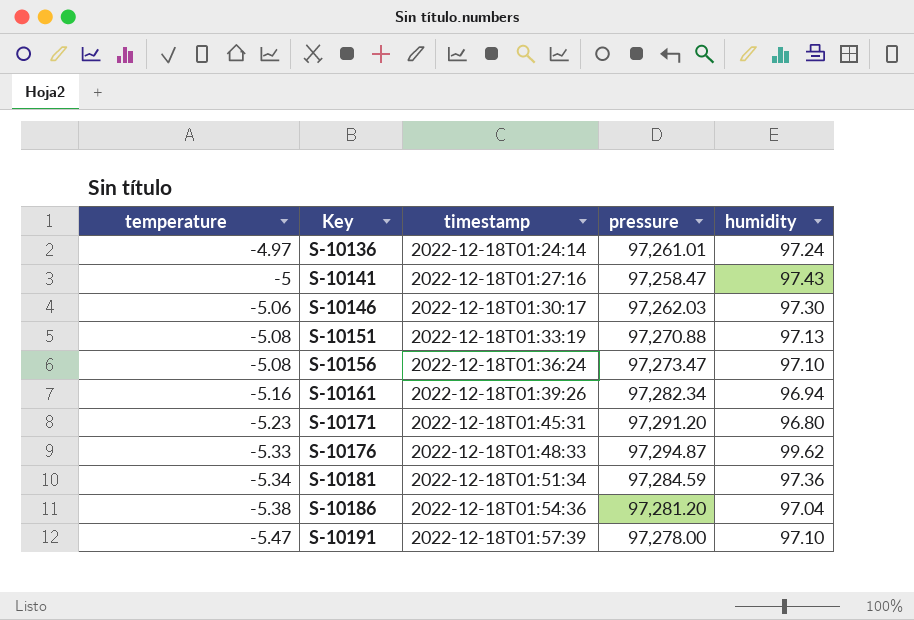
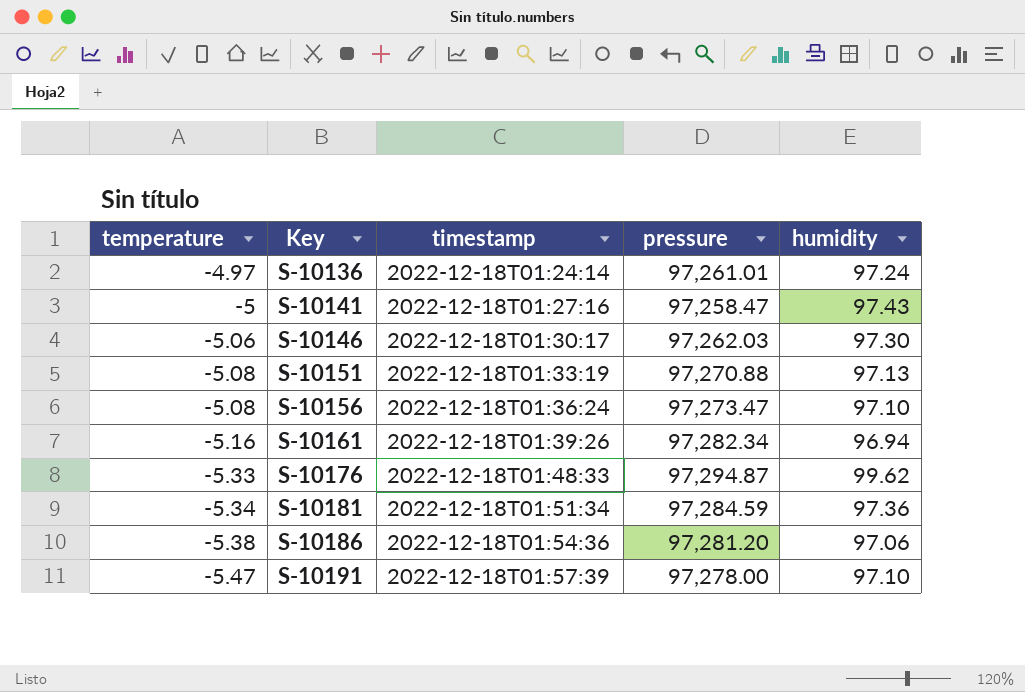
row S-10171: -5.23 | 2022-12-18T01:45:31 | 97,291.20 | 96.80 -> none
S-10186 | humidity: 97.04 -> 97.06

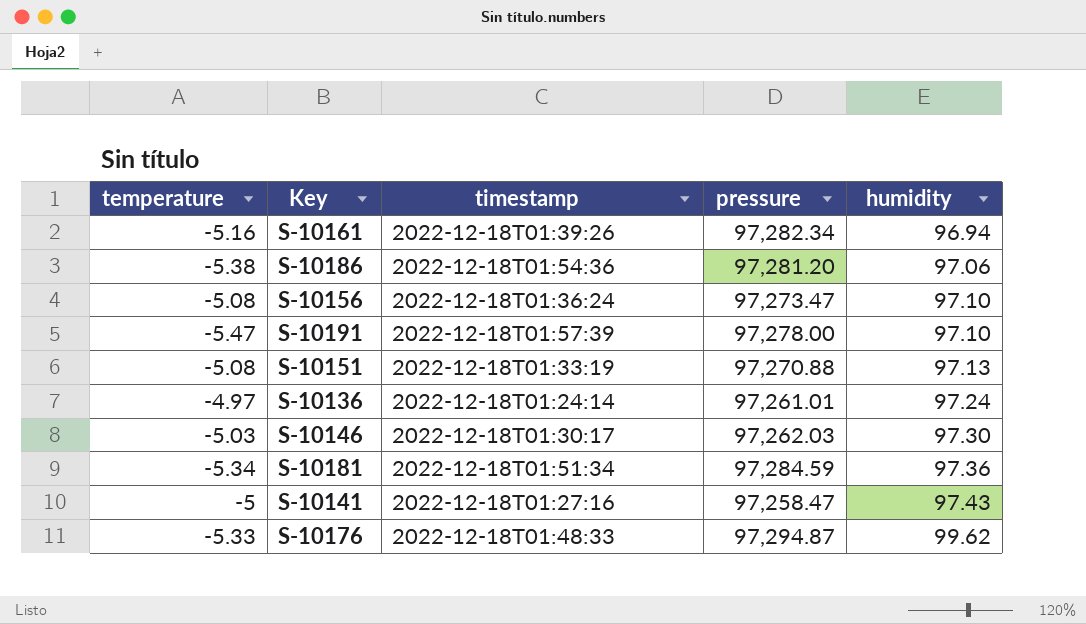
row order: temperature descending -> humidity ascending
S-10146 | temperature: -5.06 -> -5.03

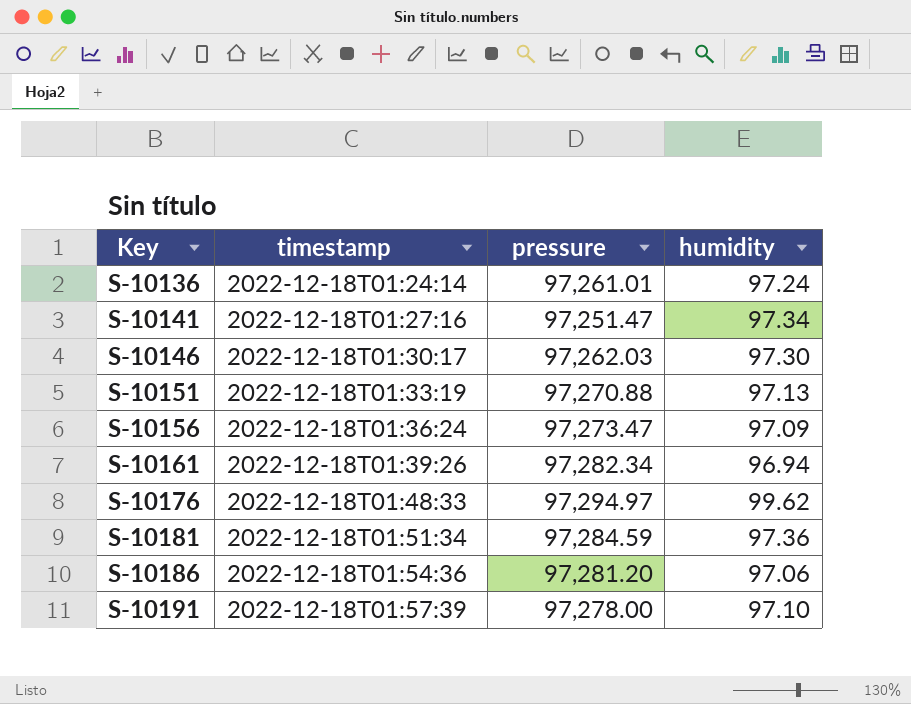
row order: humidity ascending -> Key ascending
column temperature | position: 1 -> none
S-10141 | pressure: 97,258.47 -> 97,251.47
S-10141 | humidity: 97.43 -> 97.34
S-10156 | humidity: 97.10 -> 97.09
S-10176 | pressure: 97,294.87 -> 97,294.97

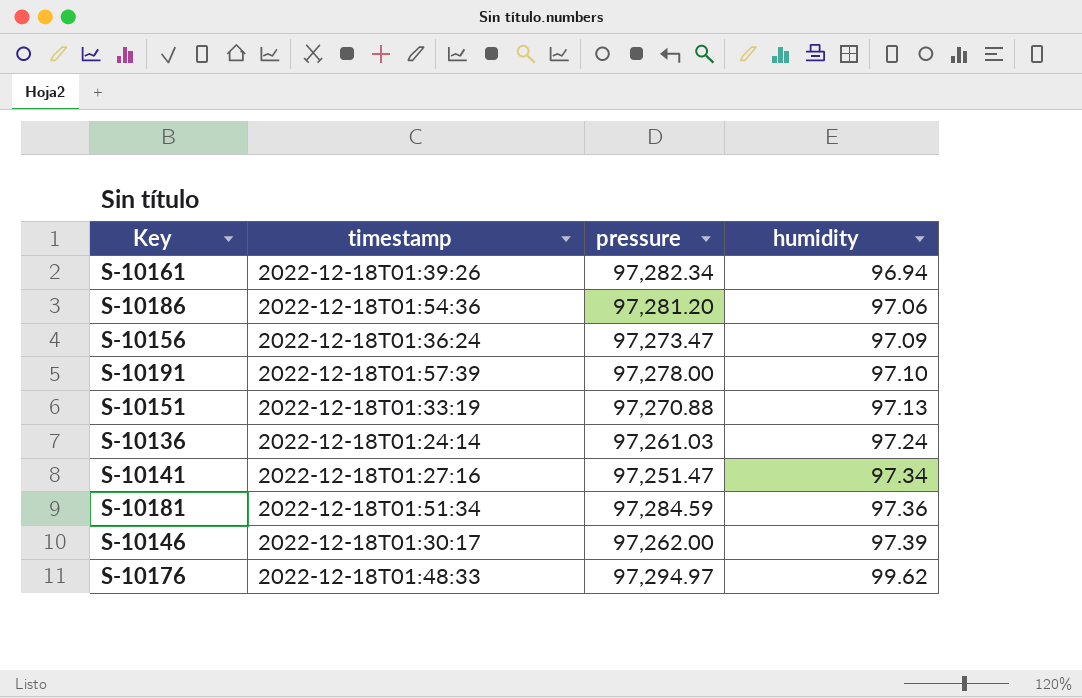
row order: Key ascending -> humidity ascending
S-10136 | pressure: 97,261.01 -> 97,261.03
S-10146 | pressure: 97,262.03 -> 97,262.00
S-10146 | humidity: 97.30 -> 97.39

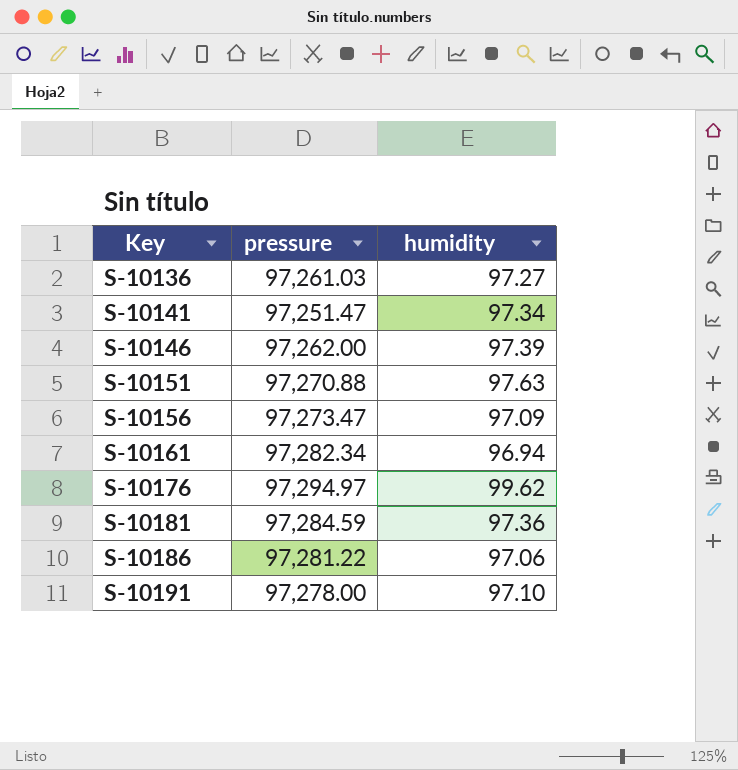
row order: humidity ascending -> Key ascending
column timestamp | position: 2 -> none
S-10136 | humidity: 97.24 -> 97.27
S-10151 | humidity: 97.13 -> 97.63
S-10186 | pressure: 97,281.20 -> 97,281.22

